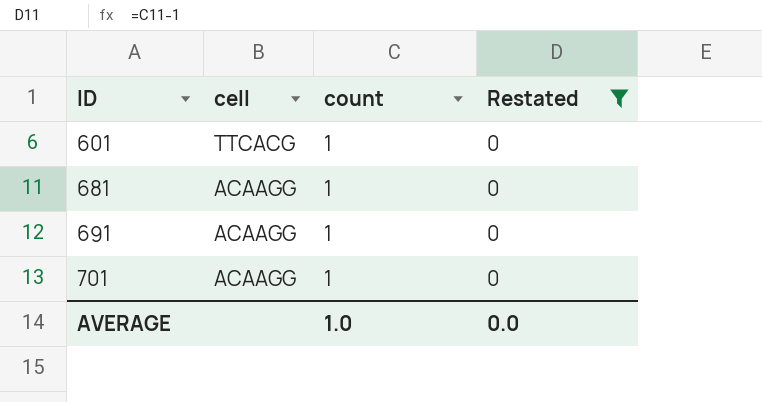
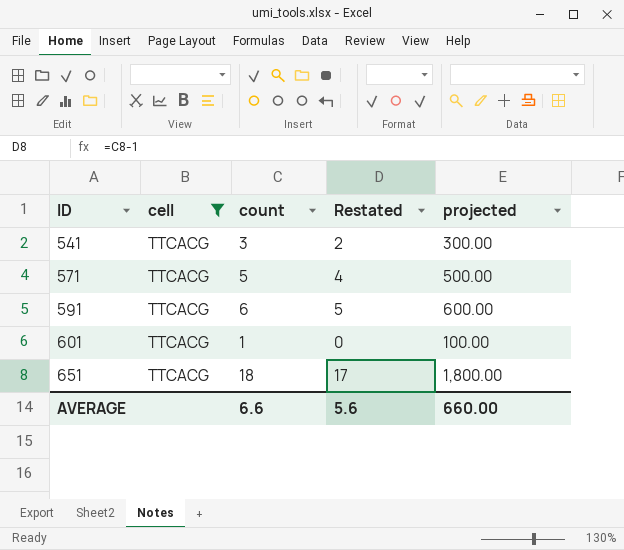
filter: Restated = 0 -> cell = TTCACG
column projected | formula: none -> [count] * 100
AVERAGE | count: 1.0 -> 6.6
AVERAGE | Restated: 0.0 -> 5.6

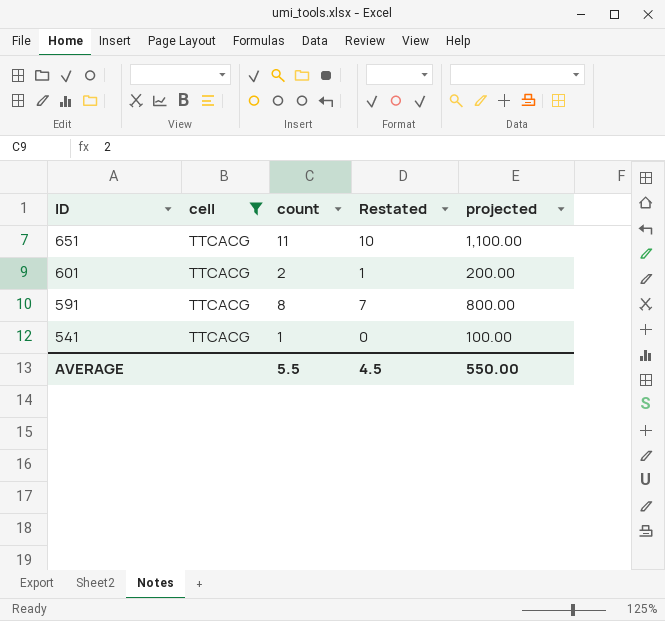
row order: ID ascending -> ID descending
row 571: TTCACG | 5 | 4 | 500.00 -> none
651 | count: 18 -> 11
651 | Restated: 17 -> 10
651 | projected: 1,800.00 -> 1,100.00
601 | count: 1 -> 2
601 | Restated: 0 -> 1
601 | projected: 100.00 -> 200.00
591 | count: 6 -> 8
591 | Restated: 5 -> 7
591 | projected: 600.00 -> 800.00
541 | count: 3 -> 1
541 | Restated: 2 -> 0
541 | projected: 300.00 -> 100.00
AVERAGE | count: 6.6 -> 5.5
AVERAGE | Restated: 5.6 -> 4.5
AVERAGE | projected: 660.00 -> 550.00

